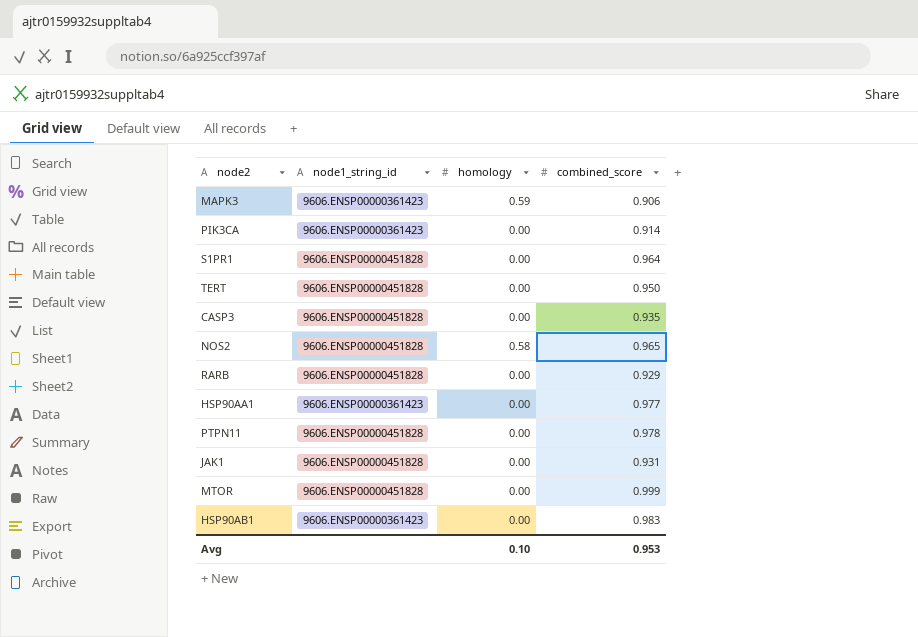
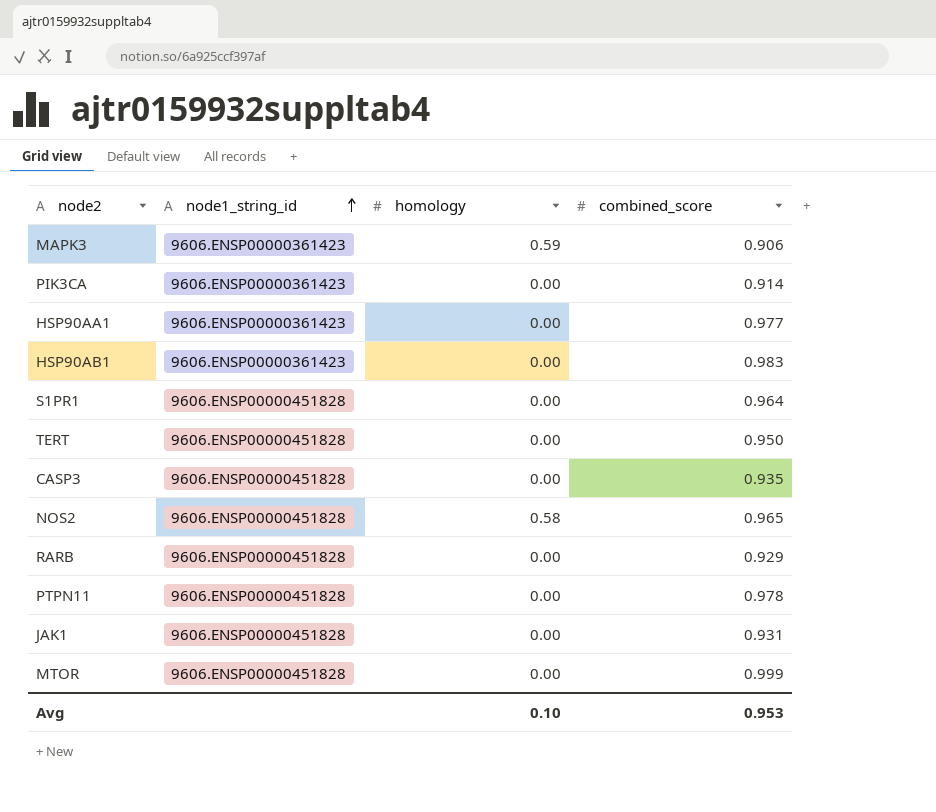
row order: none -> node1_string_id ascending

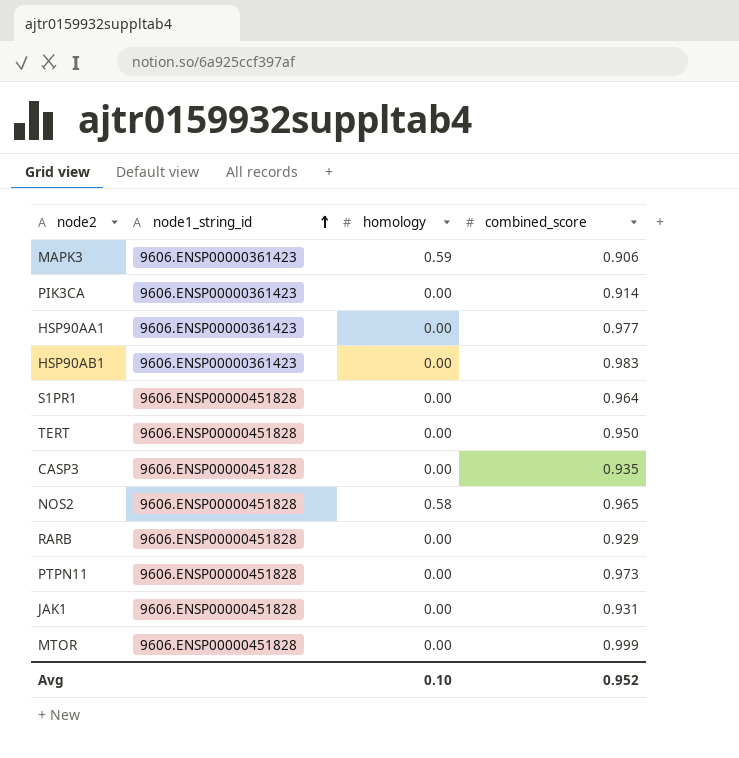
PTPN11 | combined_score: 0.978 -> 0.973
Avg | combined_score: 0.953 -> 0.952

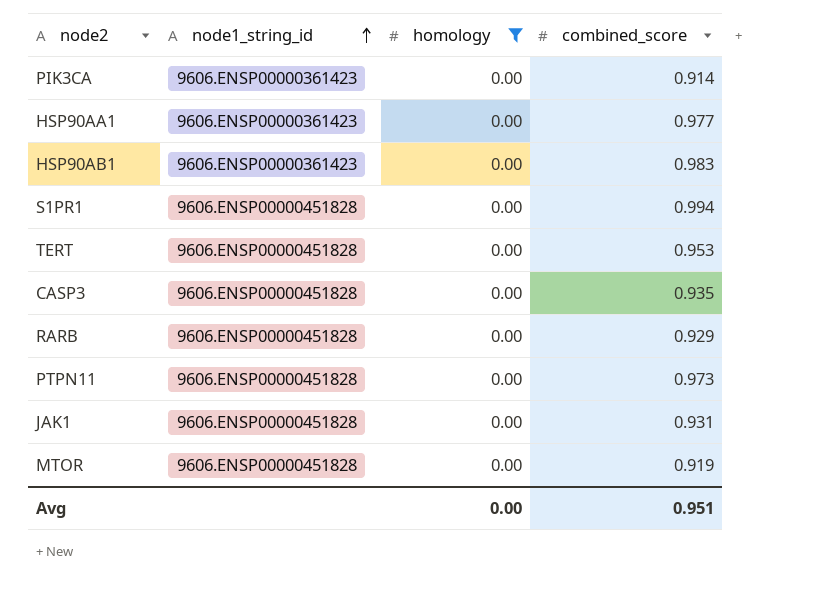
filter: none -> homology = 0.00
S1PR1 | combined_score: 0.964 -> 0.994
TERT | combined_score: 0.950 -> 0.953
MTOR | combined_score: 0.999 -> 0.919
Avg | homology: 0.10 -> 0.00
Avg | combined_score: 0.952 -> 0.951

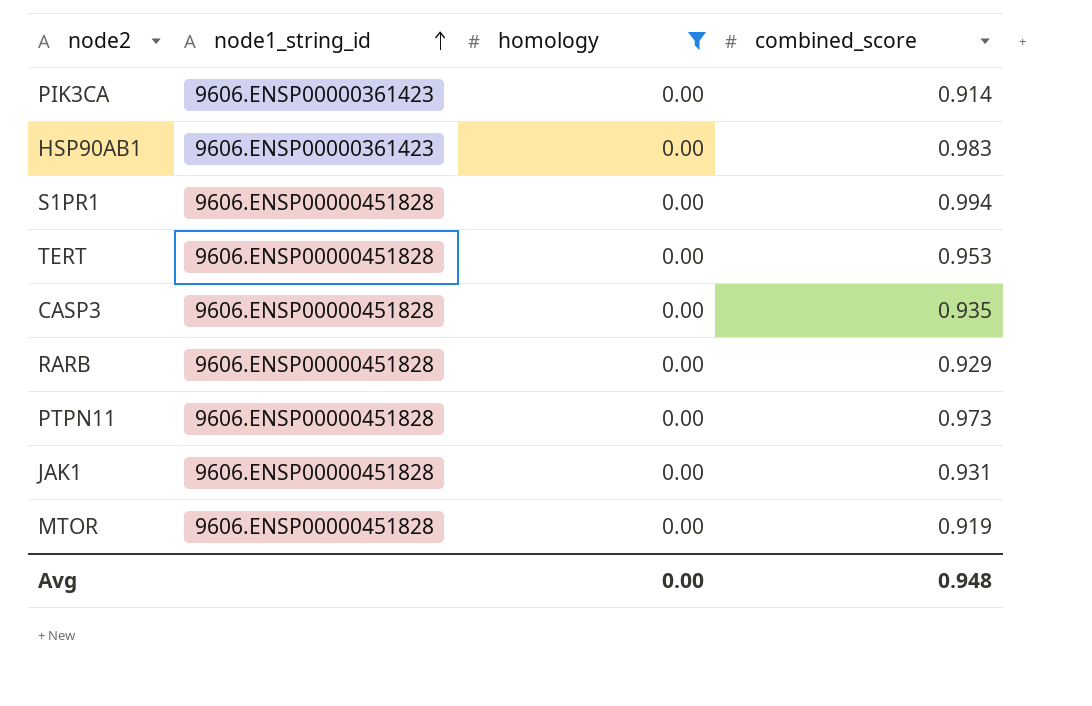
row HSP90AA1: 9606.ENSP00000361423 | 0.00 | 0.977 -> none
Avg | combined_score: 0.951 -> 0.948

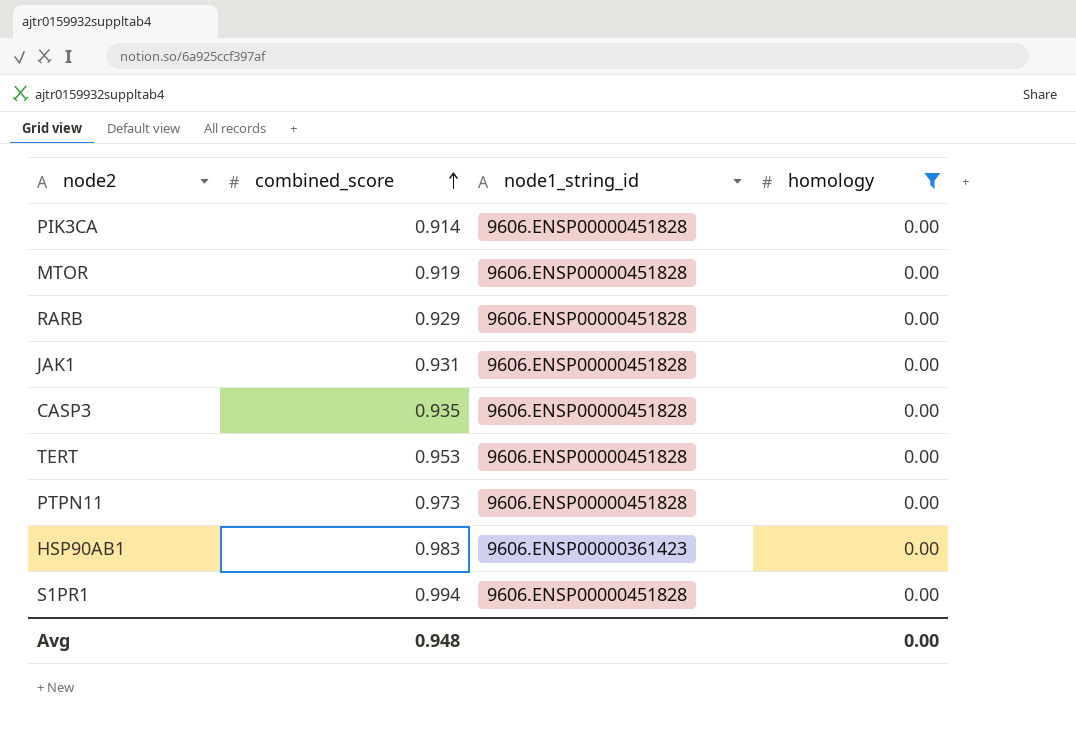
row order: node1_string_id ascending -> combined_score ascending
column combined_score | position: 4 -> 2
PIK3CA | node1_string_id: 9606.ENSP00000361423 -> 9606.ENSP00000451828

